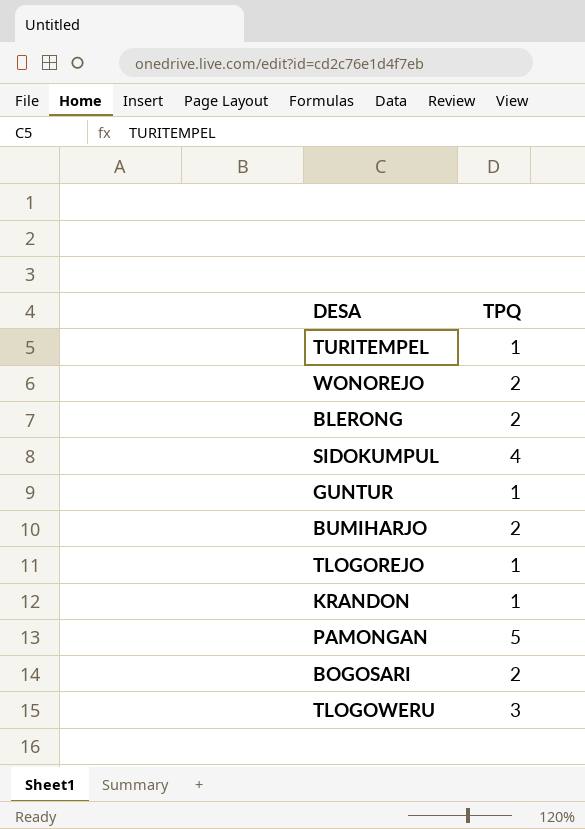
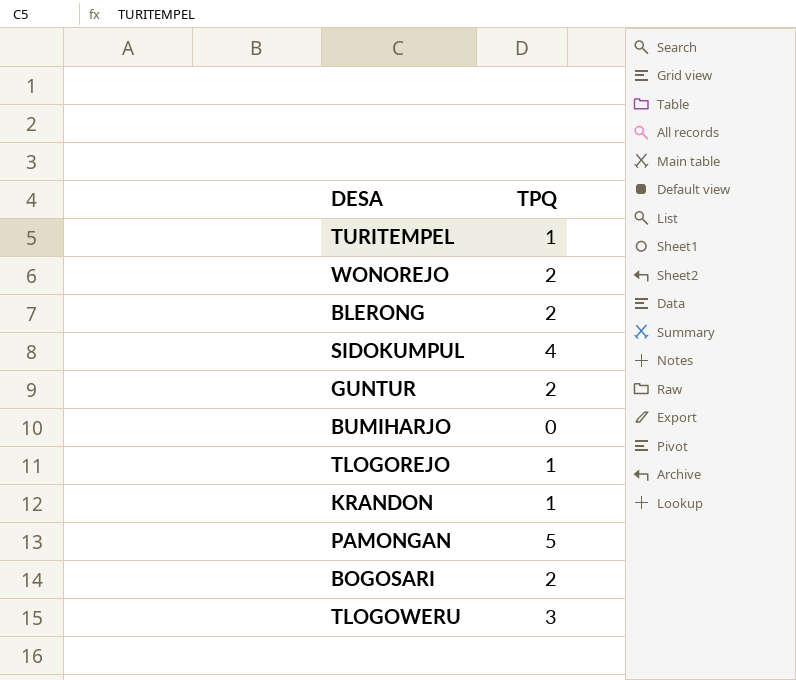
GUNTUR | TPQ: 1 -> 2
BUMIHARJO | TPQ: 2 -> 0

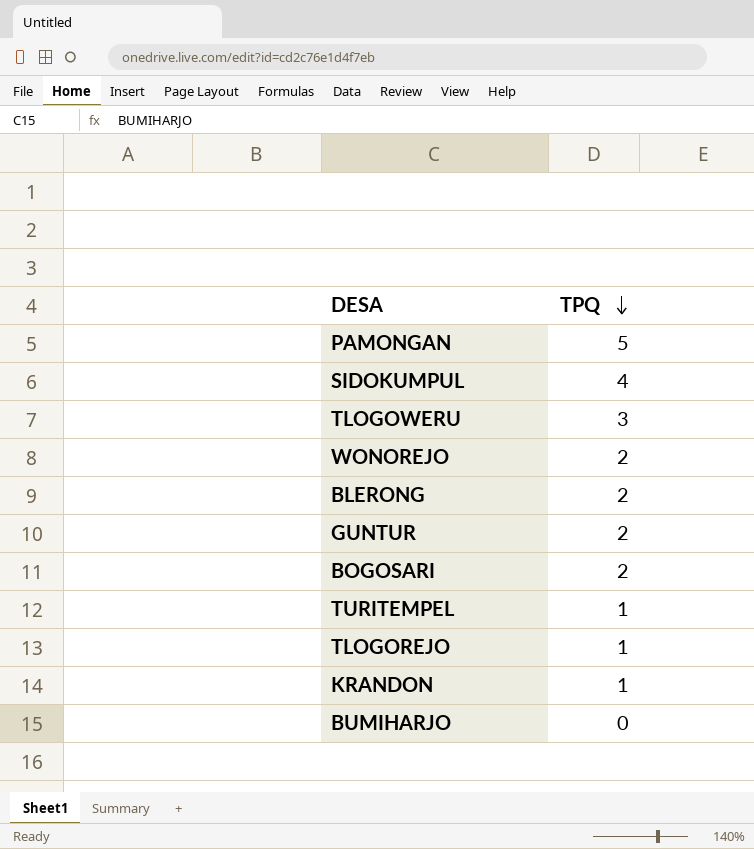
row order: none -> TPQ descending

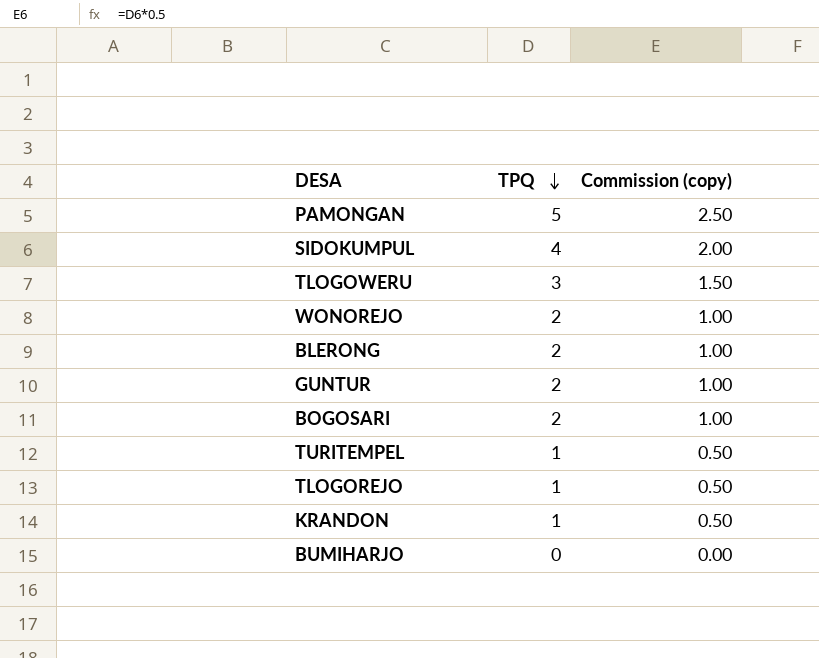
column Commission (copy) | formula: none -> [TPQ] * 0.5

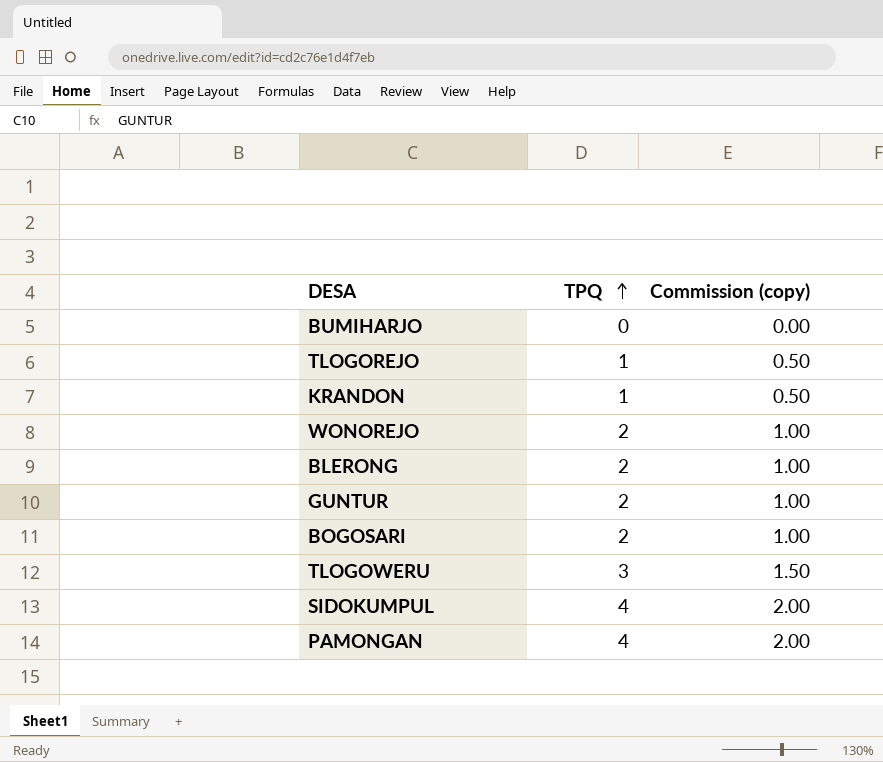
row order: TPQ descending -> TPQ ascending
row TURITEMPEL: 1 | 0.50 -> none
PAMONGAN | TPQ: 5 -> 4
PAMONGAN | Commission (copy): 2.50 -> 2.00

